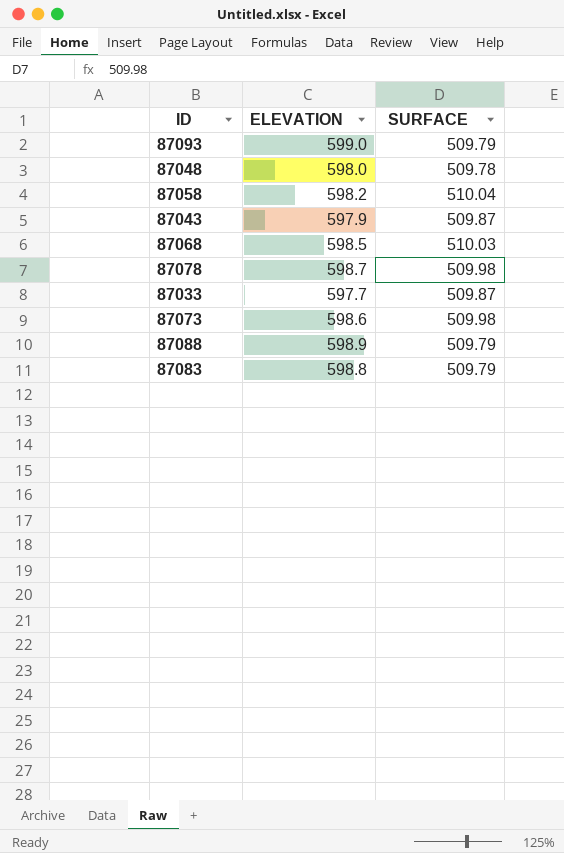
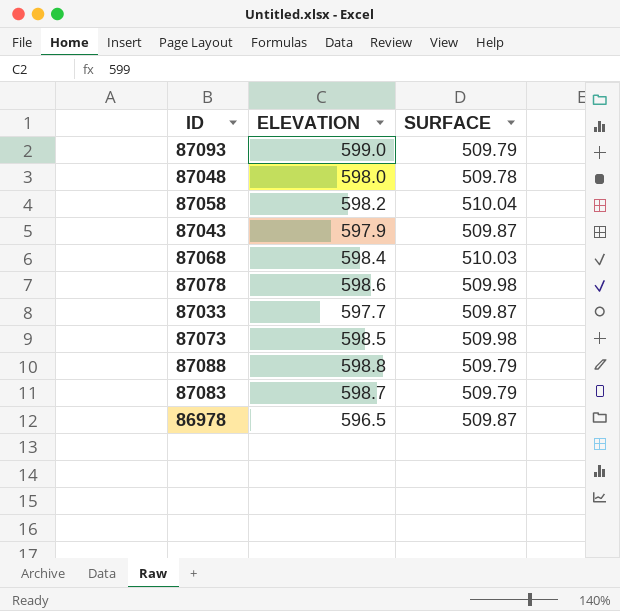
87068 | ELEVATION: 598.5 -> 598.4
87078 | ELEVATION: 598.7 -> 598.6
87073 | ELEVATION: 598.6 -> 598.5
87088 | ELEVATION: 598.9 -> 598.8
87083 | ELEVATION: 598.8 -> 598.7
row 86978: none -> 596.5 | 509.87

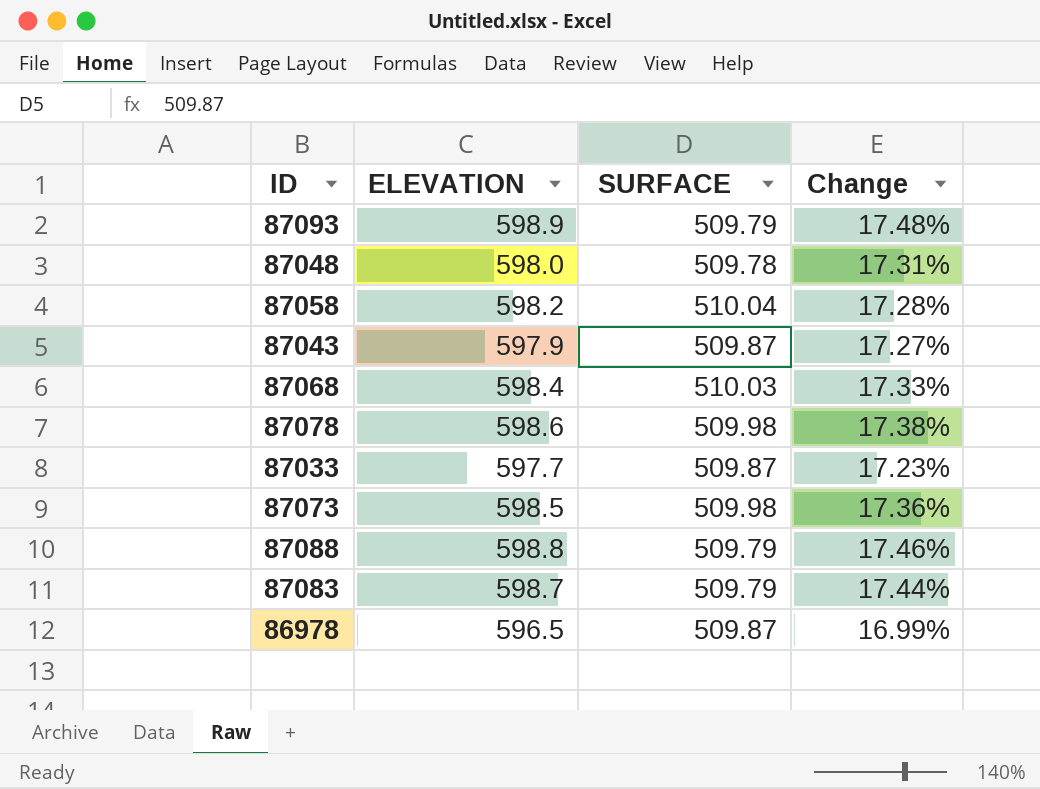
column Change | formula: none -> ([ELEVATION] - [SURFACE]) / [SURFACE]
87093 | ELEVATION: 599.0 -> 598.9

